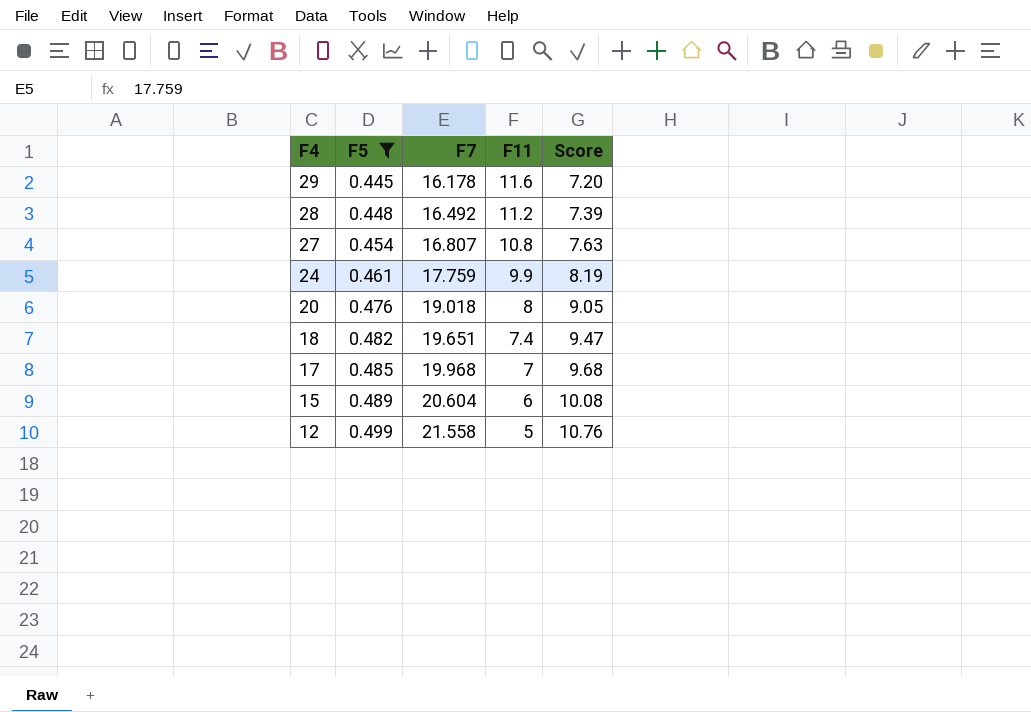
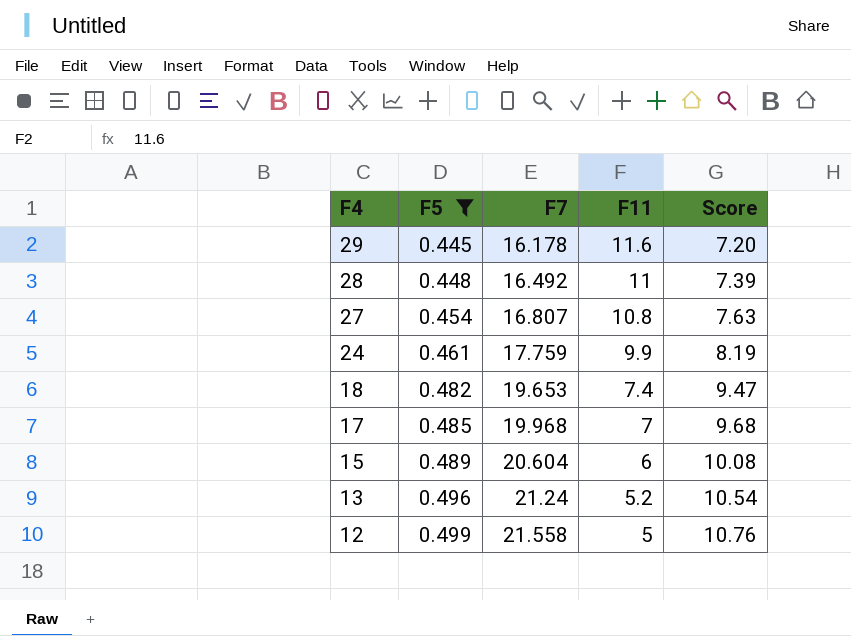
row 20: 0.476 | 19.018 | 8 | 9.05 -> none
28 | F11: 11.2 -> 11
18 | F7: 19.651 -> 19.653
row 13: none -> 0.496 | 21.24 | 5.2 | 10.54

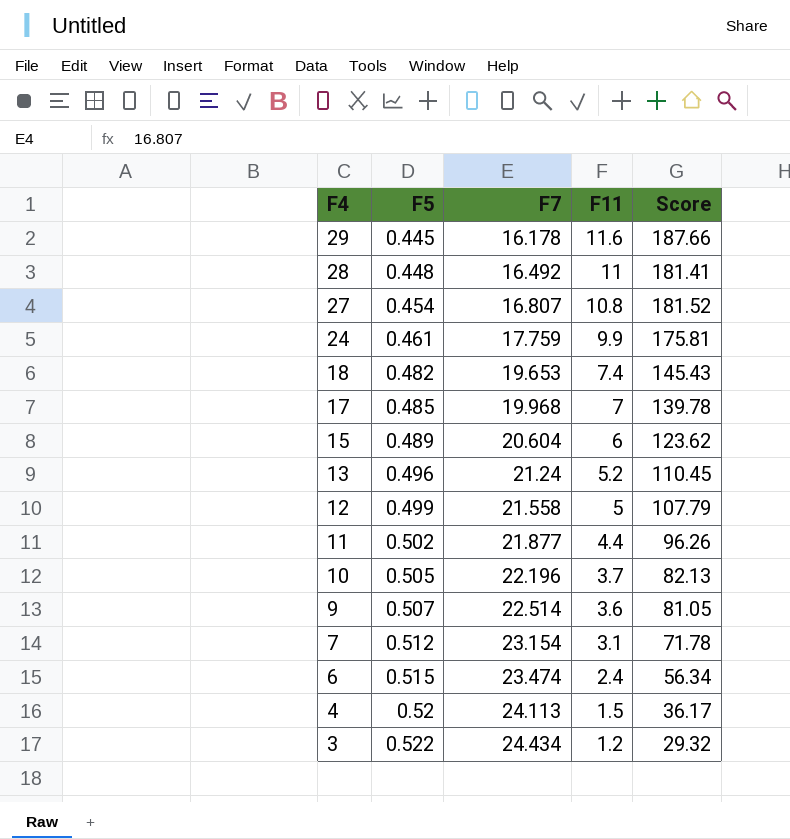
filter: F5 <= 0.499 -> none
column Score | formula: [F5] * [F7] -> [F7] * [F11]

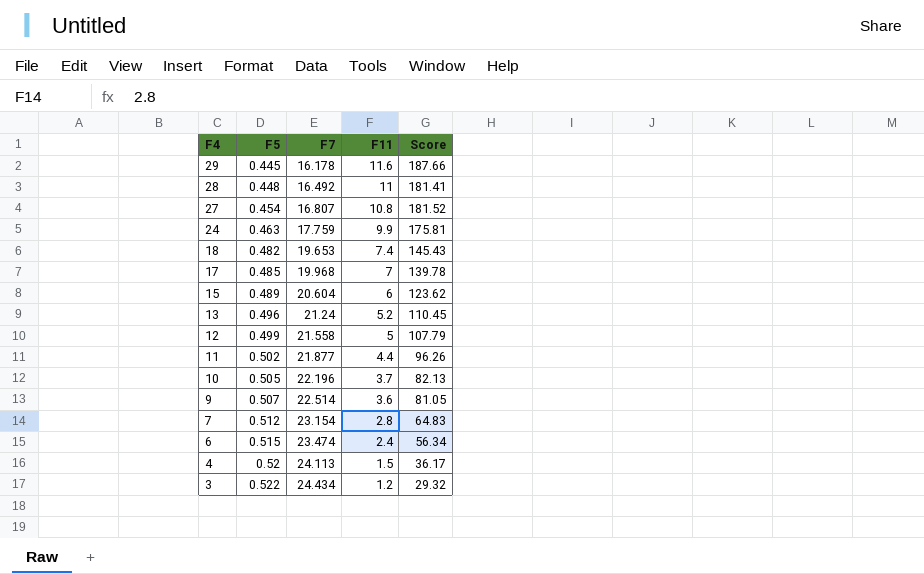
24 | F5: 0.461 -> 0.463
7 | F11: 3.1 -> 2.8
7 | Score: 71.78 -> 64.83

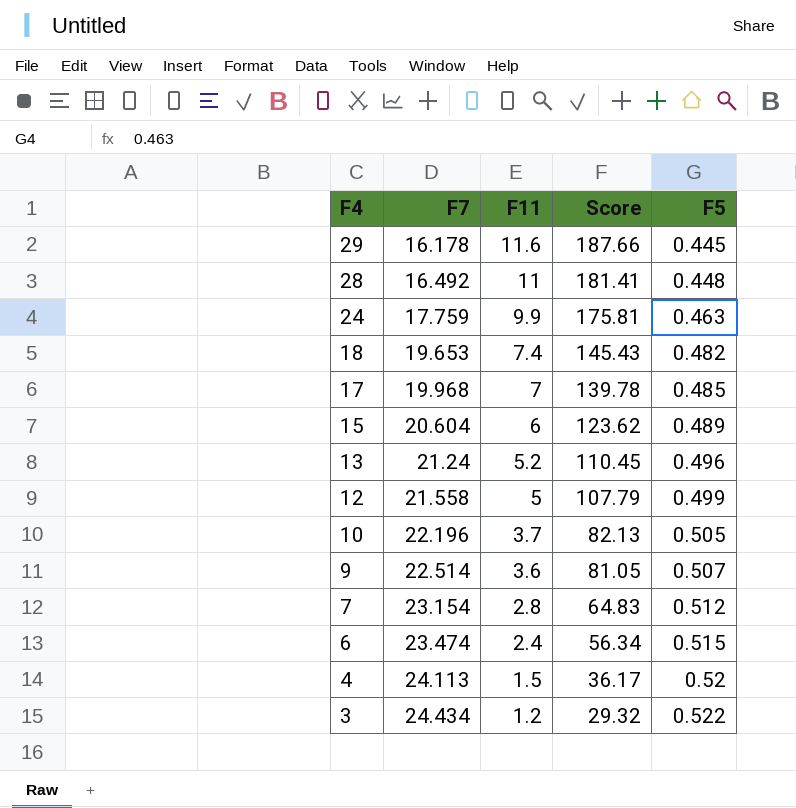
column F5 | position: 2 -> 5
row 27: 0.454 | 16.807 | 10.8 | 181.52 -> none
row 11: 0.502 | 21.877 | 4.4 | 96.26 -> none

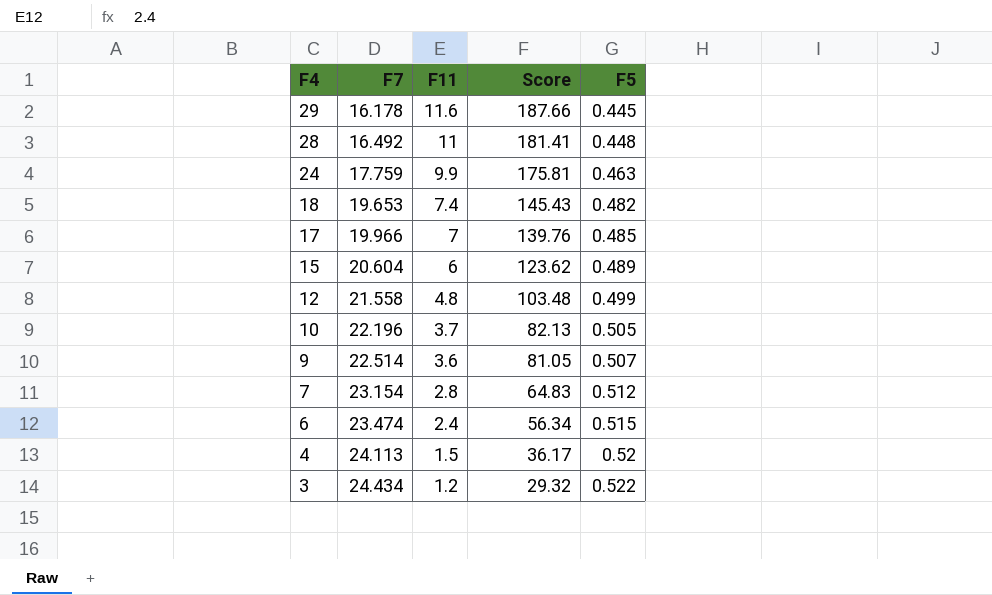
row 13: 21.24 | 5.2 | 110.45 | 0.496 -> none
17 | F7: 19.968 -> 19.966
17 | Score: 139.78 -> 139.76
12 | F11: 5 -> 4.8
12 | Score: 107.79 -> 103.48

